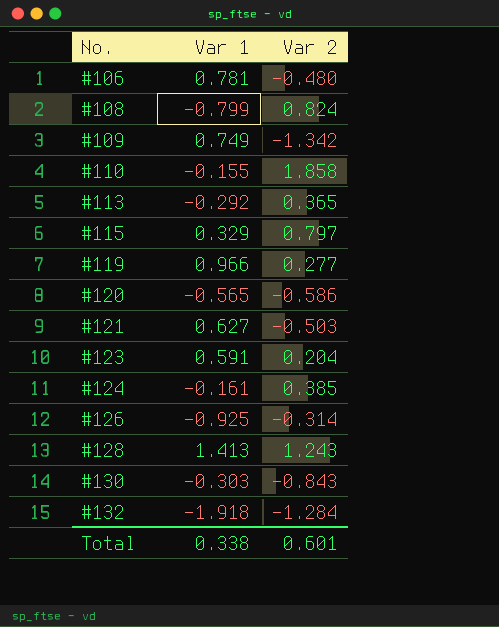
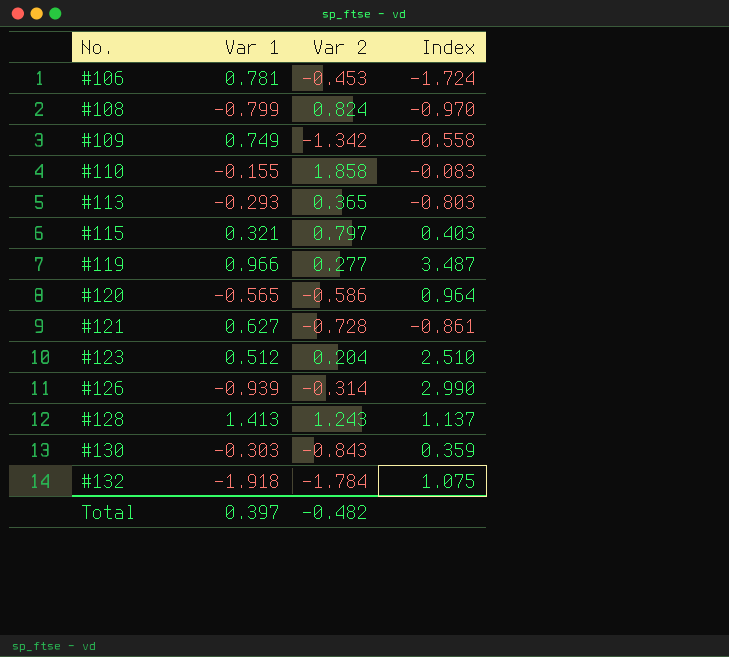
column Index | formula: none -> [Var 1] / [Var 2]
row #124: -0.161 | 0.385 -> none
#106 | Var 2: -0.480 -> -0.453
#113 | Var 1: -0.292 -> -0.293
#115 | Var 1: 0.329 -> 0.321
#121 | Var 2: -0.503 -> -0.728
#123 | Var 1: 0.591 -> 0.512
#126 | Var 1: -0.925 -> -0.939
#132 | Var 2: -1.284 -> -1.784
Total | Var 1: 0.338 -> 0.397
Total | Var 2: 0.601 -> -0.482

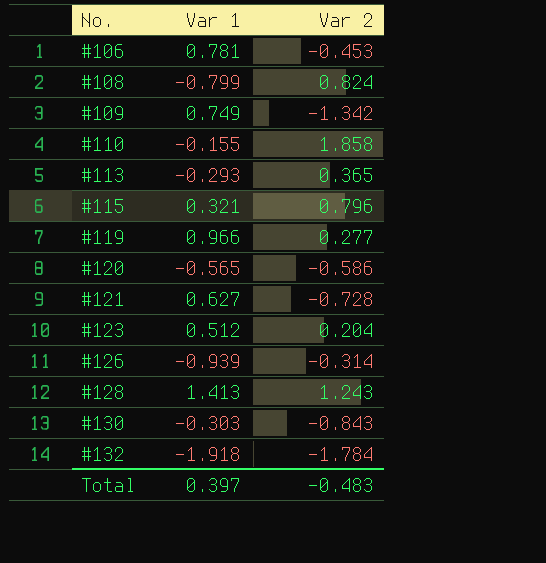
column Index | formula: [Var 1] / [Var 2] -> none
#115 | Var 2: 0.797 -> 0.796
Total | Var 2: -0.482 -> -0.483

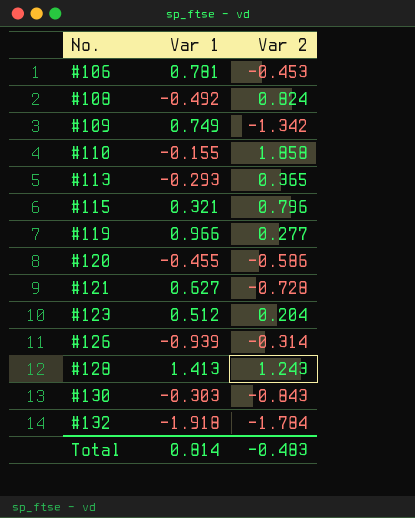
#108 | Var 1: -0.799 -> -0.492
#120 | Var 1: -0.565 -> -0.455
Total | Var 1: 0.397 -> 0.814

